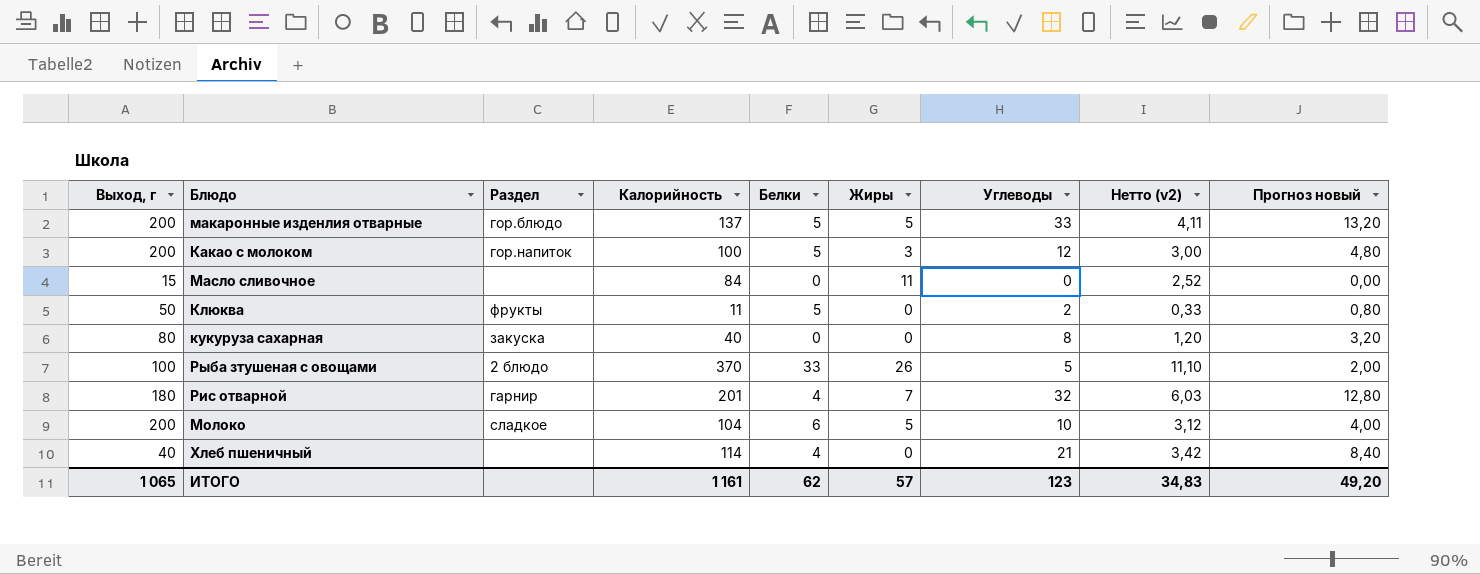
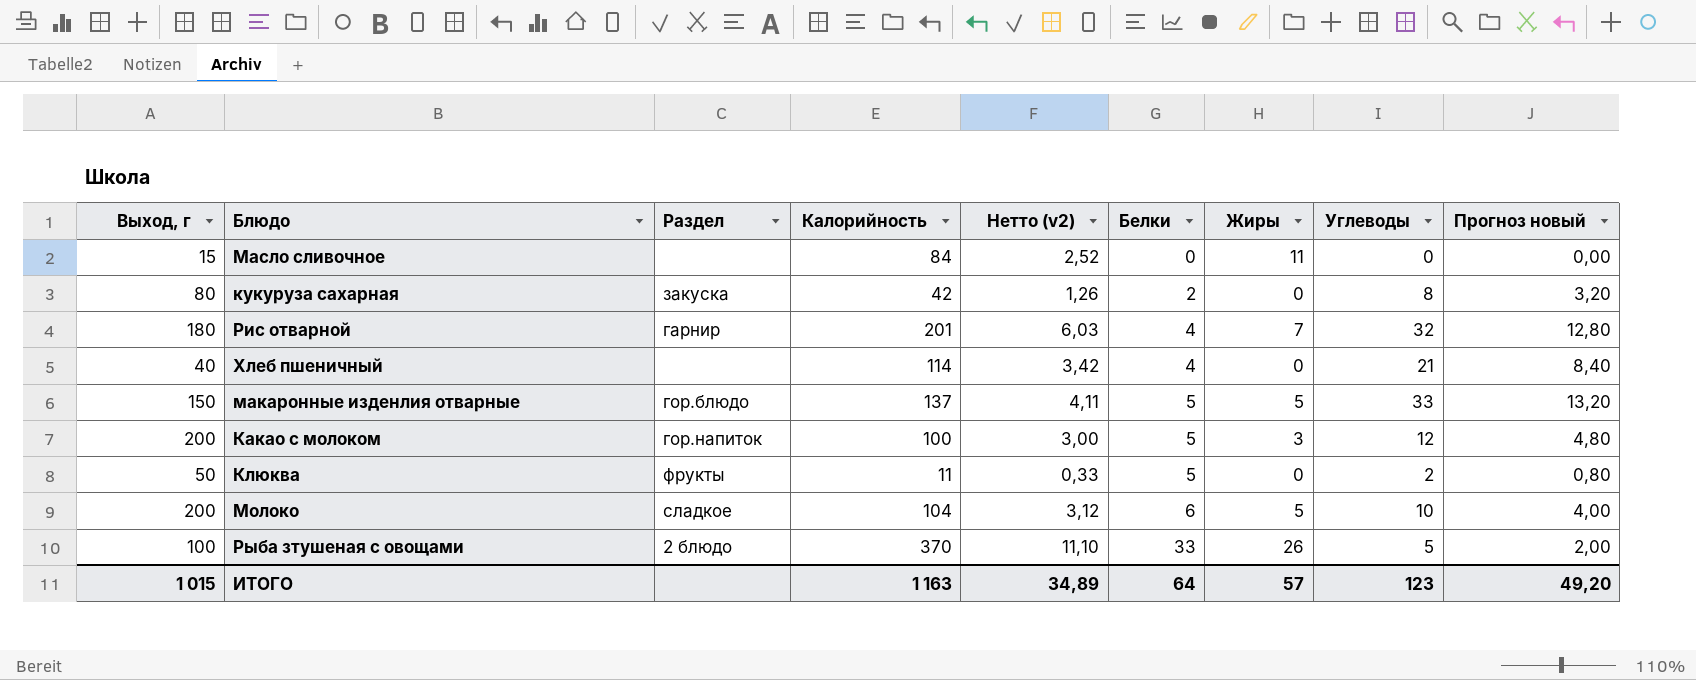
row order: none -> Белки ascending
column Нетто (v2) | position: 8 -> 5
кукуруза сахарная | Калорийность: 40 -> 42
кукуруза сахарная | Нетто (v2): 1,20 -> 1,26
кукуруза сахарная | Белки: 0 -> 2
макаронные изденлия отварные | Выход, г: 200 -> 150
ИТОГО | Выход, г: 1 065 -> 1 015
ИТОГО | Калорийность: 1 161 -> 1 163
ИТОГО | Нетто (v2): 34,83 -> 34,89
ИТОГО | Белки: 62 -> 64

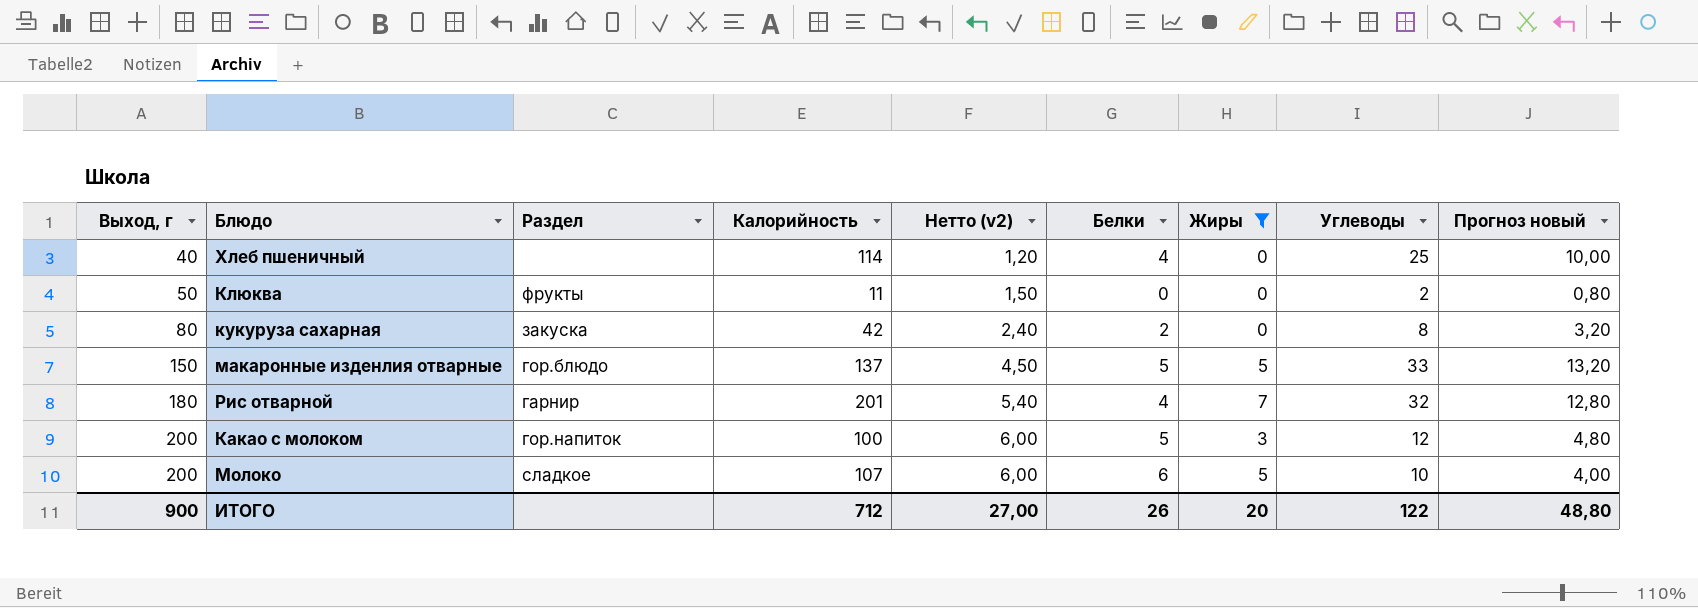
filter: none -> Жиры <= 7
row order: Белки ascending -> Выход, г ascending
column Нетто (v2) | formula: [Калорийность] * 0,03 -> [Выход, г] * 0,03
Хлеб пшеничный | Углеводы: 21 -> 25
Хлеб пшеничный | Прогноз новый: 8,40 -> 10,00
Клюква | Белки: 5 -> 0
Молоко | Калорийность: 104 -> 107
ИТОГО | Выход, г: 1 015 -> 900
ИТОГО | Калорийность: 1 163 -> 712
ИТОГО | Нетто (v2): 34,89 -> 27,00
ИТОГО | Белки: 64 -> 26
ИТОГО | Жиры: 57 -> 20
ИТОГО | Углеводы: 123 -> 122
ИТОГО | Прогноз новый: 49,20 -> 48,80

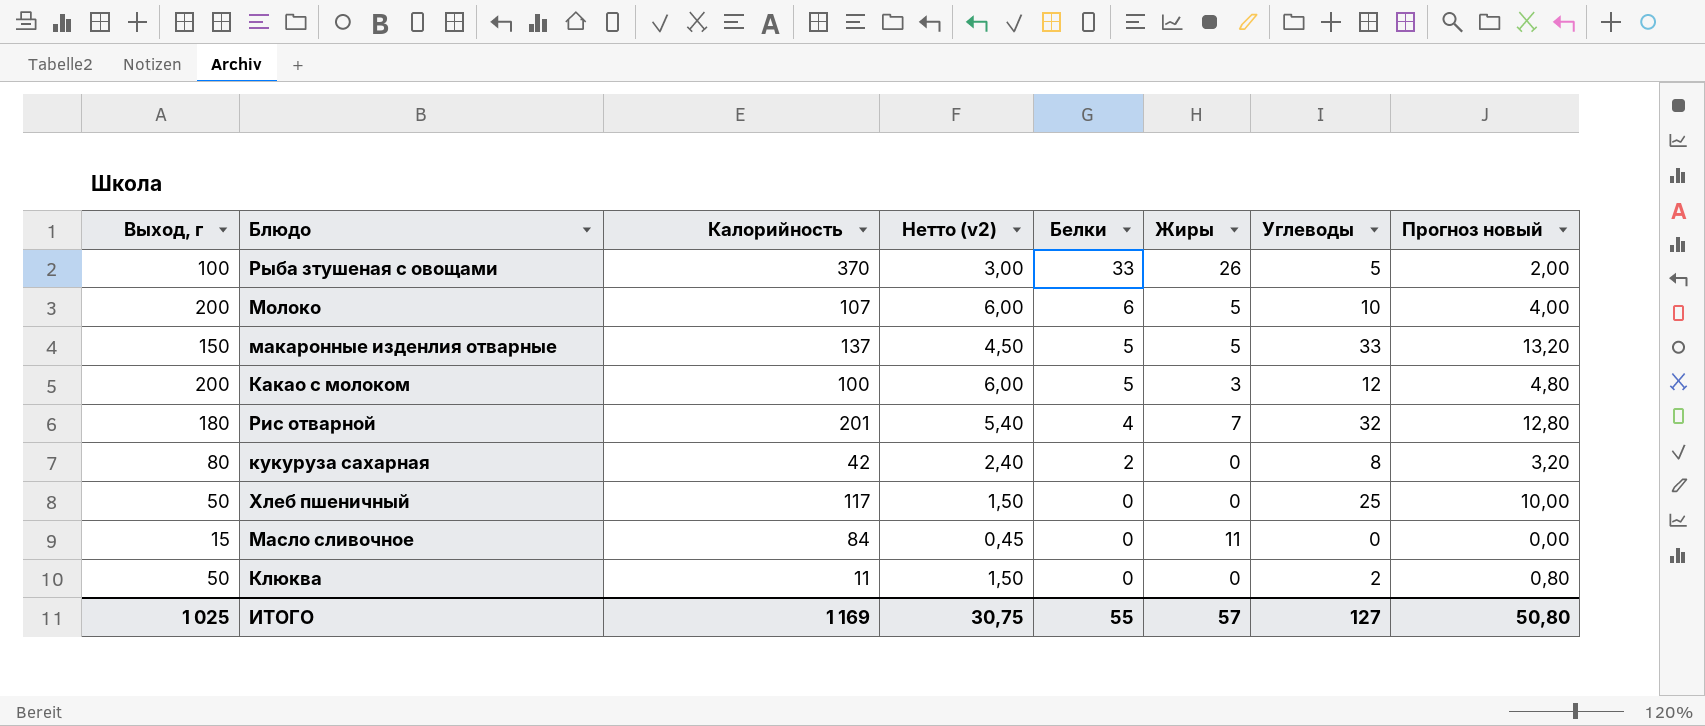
filter: Жиры <= 7 -> none
row order: Выход, г ascending -> Белки descending
column Раздел | position: 3 -> none
Хлеб пшеничный | Выход, г: 40 -> 50
Хлеб пшеничный | Калорийность: 114 -> 117
Хлеб пшеничный | Нетто (v2): 1,20 -> 1,50
Хлеб пшеничный | Белки: 4 -> 0
ИТОГО | Выход, г: 900 -> 1 025
ИТОГО | Калорийность: 712 -> 1 169
ИТОГО | Нетто (v2): 27,00 -> 30,75
ИТОГО | Белки: 26 -> 55
ИТОГО | Жиры: 20 -> 57
ИТОГО | Углеводы: 122 -> 127
ИТОГО | Прогноз новый: 48,80 -> 50,80

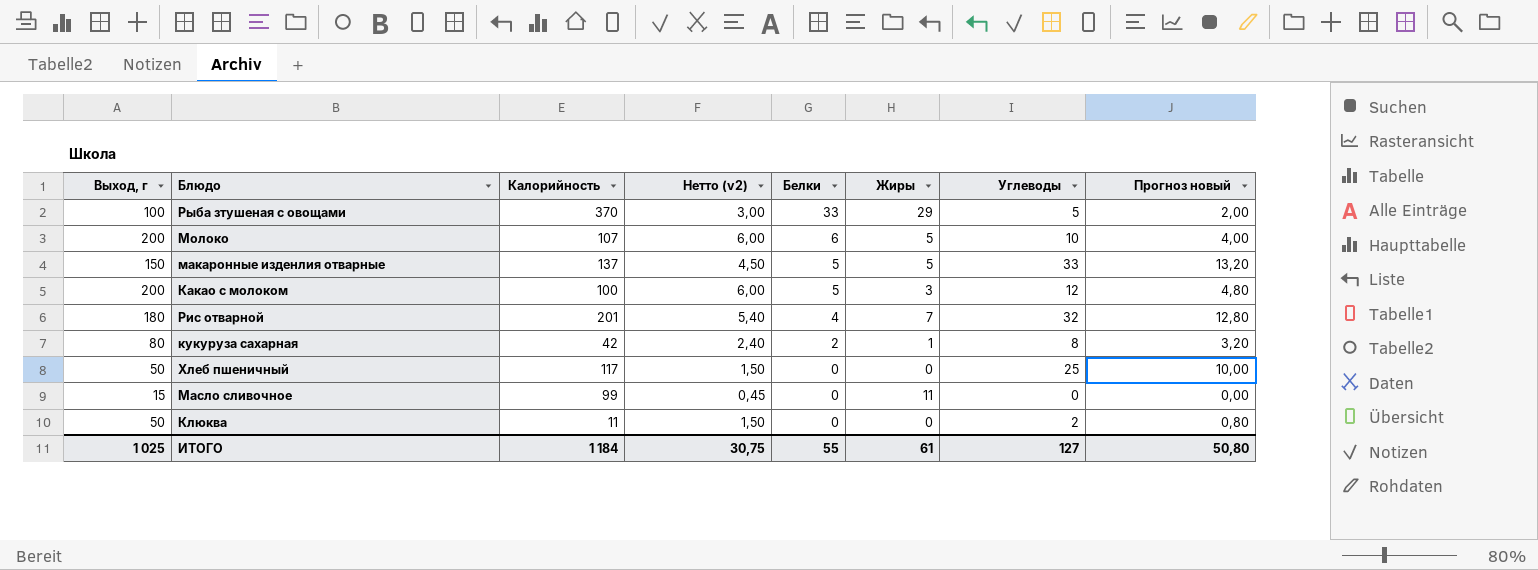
Рыба зтушеная с овощами | Жиры: 26 -> 29
кукуруза сахарная | Жиры: 0 -> 1
Масло сливочное | Калорийность: 84 -> 99
ИТОГО | Калорийность: 1 169 -> 1 184
ИТОГО | Жиры: 57 -> 61

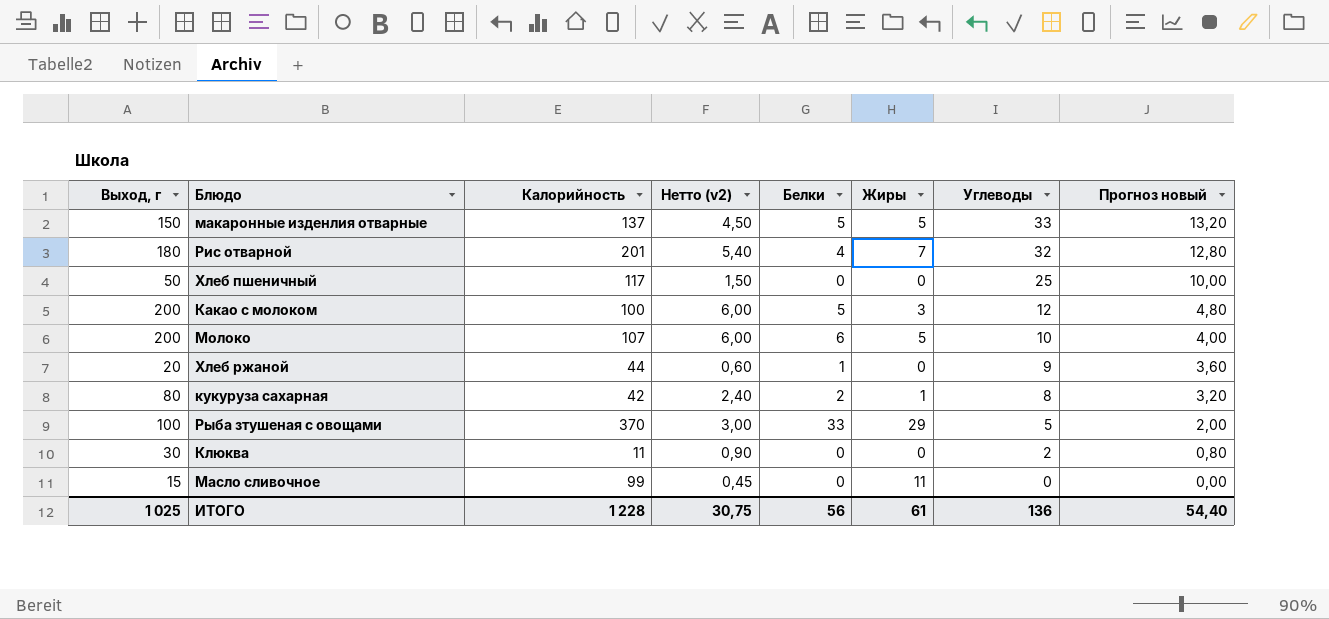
row order: Белки descending -> Углеводы descending
row Хлеб ржаной: none -> 20 | 44 | 0,60 | 1 | 0 | 9 | 3,60
Клюква | Выход, г: 50 -> 30
Клюква | Нетто (v2): 1,50 -> 0,90
ИТОГО | Калорийность: 1 184 -> 1 228
ИТОГО | Белки: 55 -> 56
ИТОГО | Углеводы: 127 -> 136
ИТОГО | Прогноз новый: 50,80 -> 54,40

